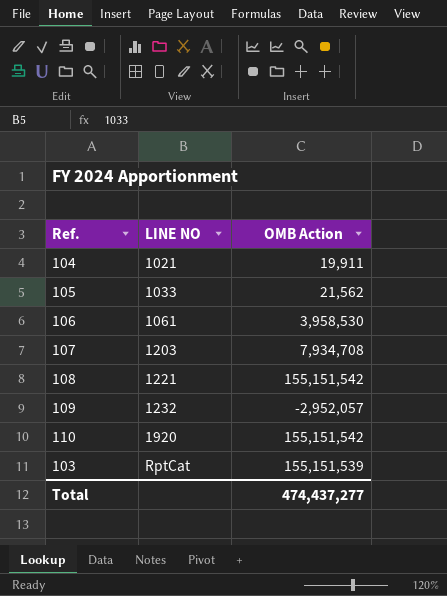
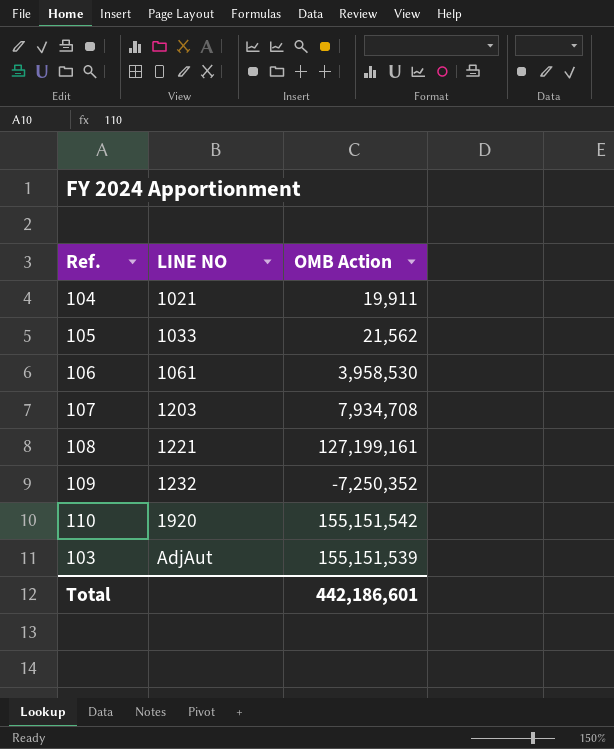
108 | OMB Action: 155,151,542 -> 127,199,161
109 | OMB Action: -2,952,057 -> -7,250,352
103 | LINE NO: RptCat -> AdjAut
Total | OMB Action: 474,437,277 -> 442,186,601

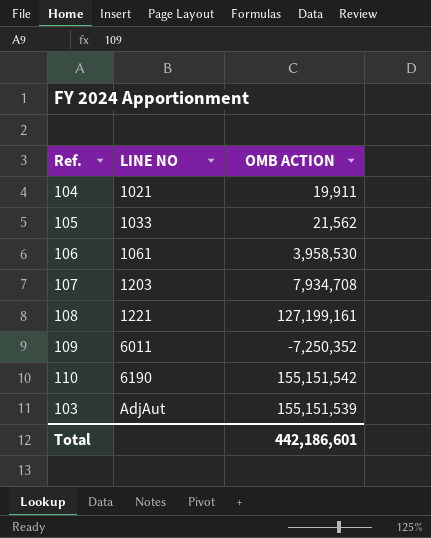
column name: OMB Action -> OMB ACTION
109 | LINE NO: 1232 -> 6011
110 | LINE NO: 1920 -> 6190

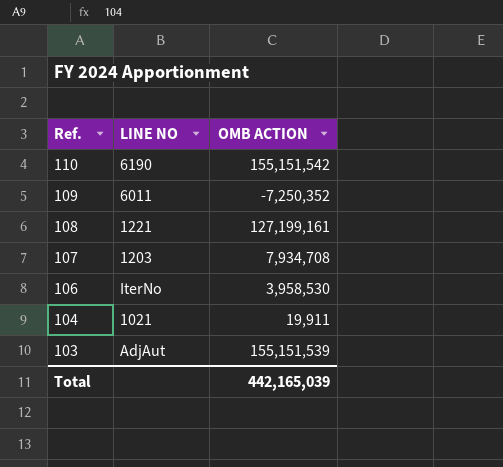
row order: LINE NO ascending -> Ref. descending
row 105: 1033 | 21,562 -> none
106 | LINE NO: 1061 -> IterNo
Total | OMB ACTION: 442,186,601 -> 442,165,039

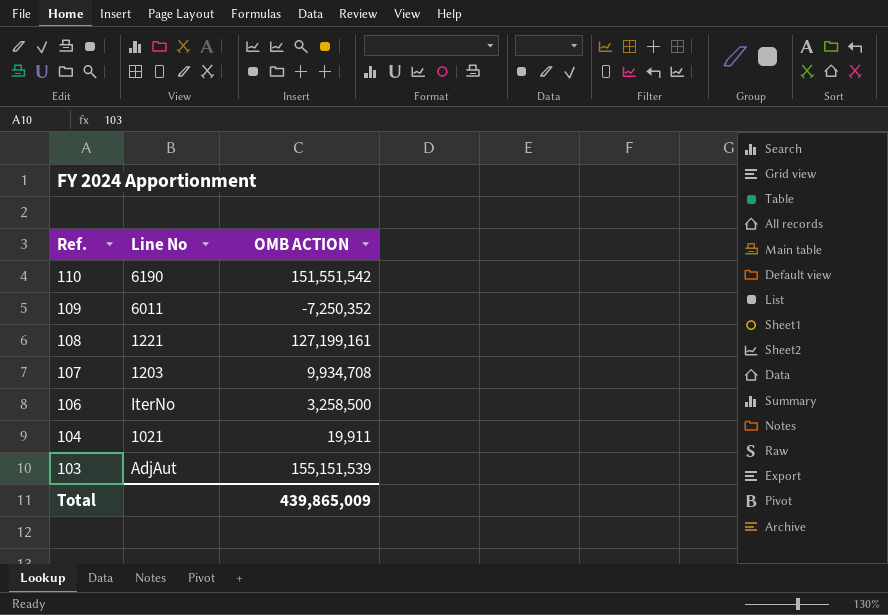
column name: LINE NO -> Line No
110 | OMB ACTION: 155,151,542 -> 151,551,542
107 | OMB ACTION: 7,934,708 -> 9,934,708
106 | OMB ACTION: 3,958,530 -> 3,258,500
Total | OMB ACTION: 442,165,039 -> 439,865,009

